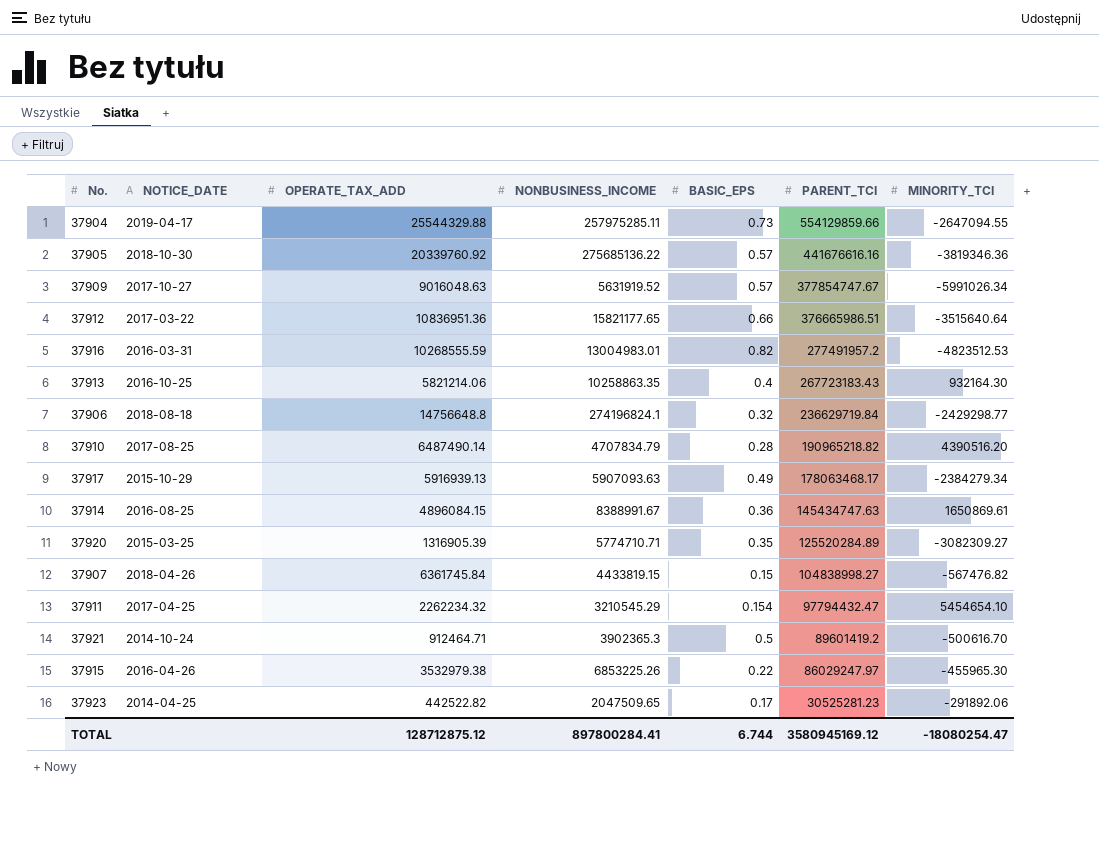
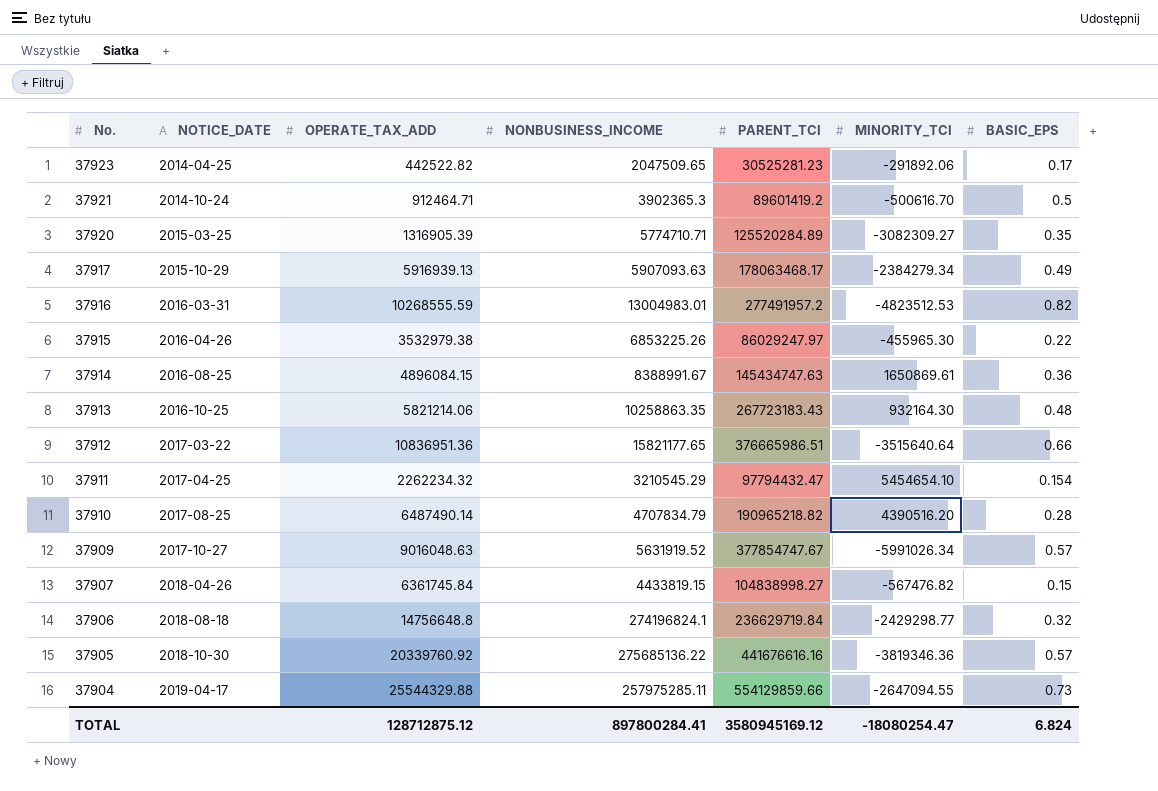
row order: PARENT_TCI descending -> No. descending
column BASIC_EPS | position: 5 -> 7
37913 | BASIC_EPS: 0.4 -> 0.48
TOTAL | BASIC_EPS: 6.744 -> 6.824

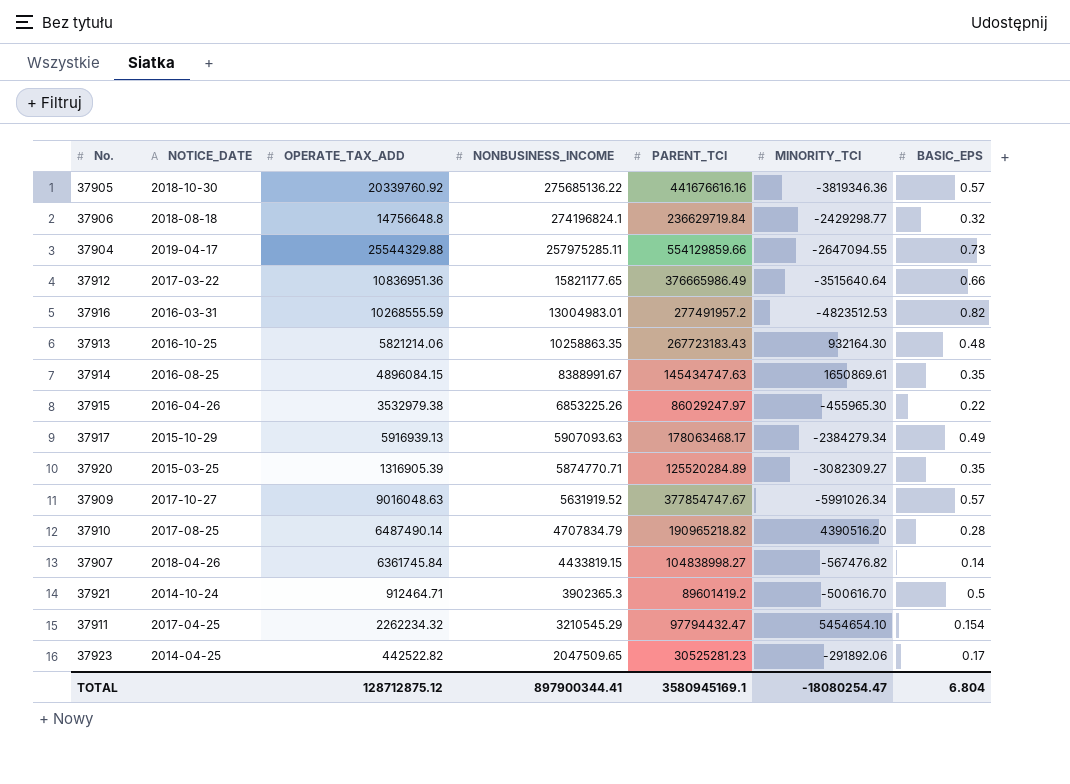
row order: No. descending -> NONBUSINESS_INCOME descending
37912 | PARENT_TCI: 376665986.51 -> 376665986.49
37914 | BASIC_EPS: 0.36 -> 0.35
37920 | NONBUSINESS_INCOME: 5774710.71 -> 5874770.71
37907 | BASIC_EPS: 0.15 -> 0.14
TOTAL | NONBUSINESS_INCOME: 897800284.41 -> 897900344.41
TOTAL | PARENT_TCI: 3580945169.12 -> 3580945169.1
TOTAL | BASIC_EPS: 6.824 -> 6.804

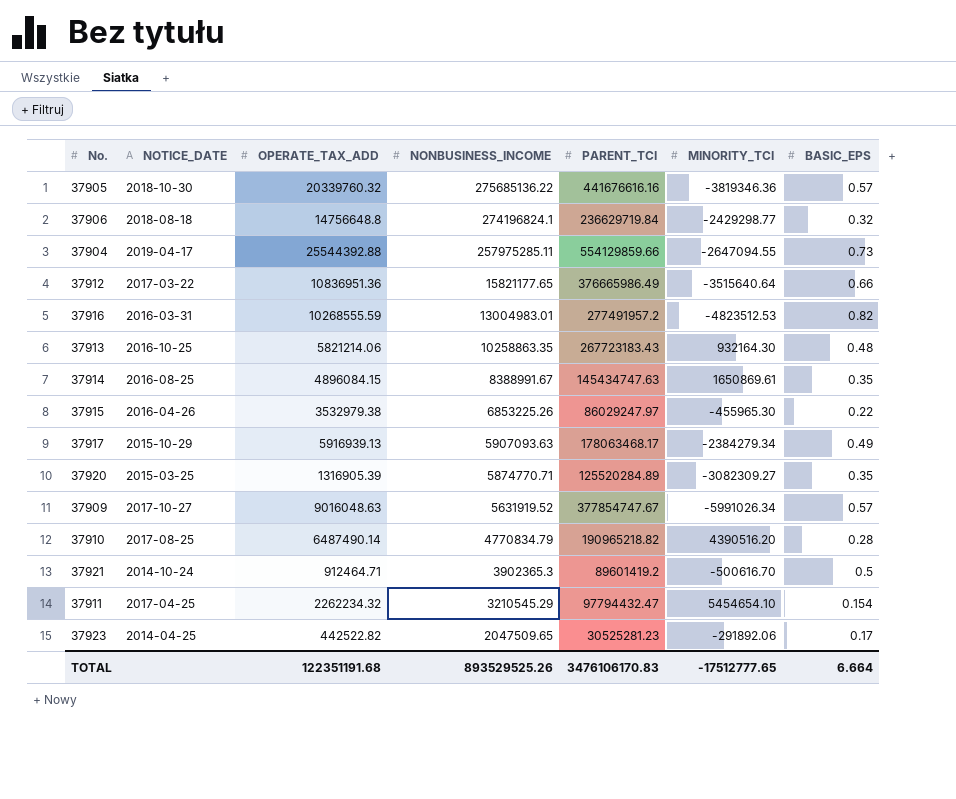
row 37907: 2018-04-26 | 6361745.84 | 4433819.15 | 104838998.27 | -567476.82 | 0.14 -> none
37905 | OPERATE_TAX_ADD: 20339760.92 -> 20339760.32
37904 | OPERATE_TAX_ADD: 25544329.88 -> 25544392.88
37910 | NONBUSINESS_INCOME: 4707834.79 -> 4770834.79
TOTAL | OPERATE_TAX_ADD: 128712875.12 -> 122351191.68
TOTAL | NONBUSINESS_INCOME: 897900344.41 -> 893529525.26
TOTAL | PARENT_TCI: 3580945169.1 -> 3476106170.83
TOTAL | MINORITY_TCI: -18080254.47 -> -17512777.65
TOTAL | BASIC_EPS: 6.804 -> 6.664

